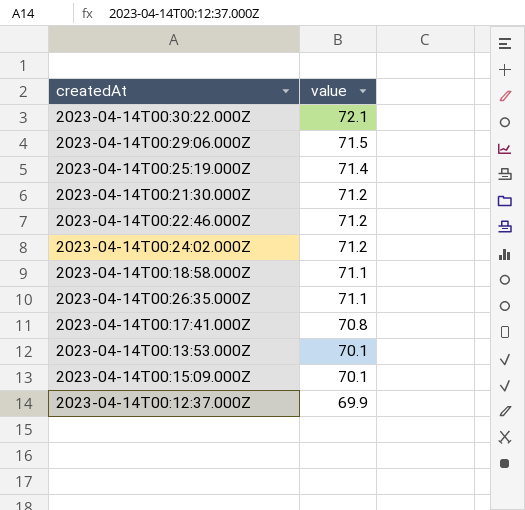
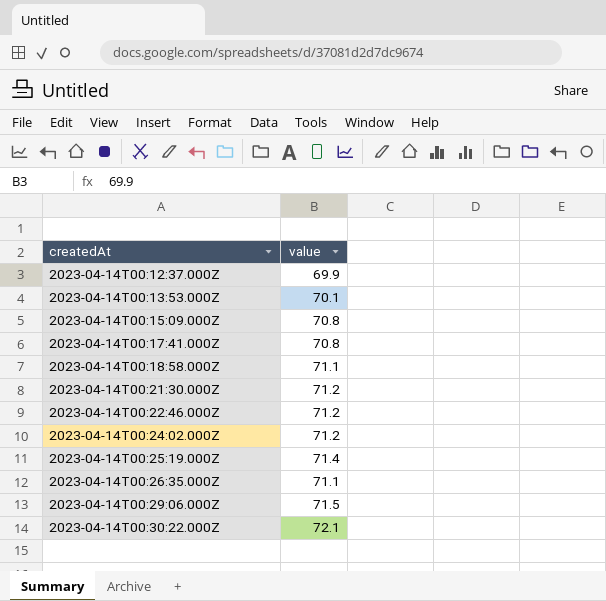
row order: value descending -> createdAt ascending
2023-04-14T00:15:09.000Z | value: 70.1 -> 70.8

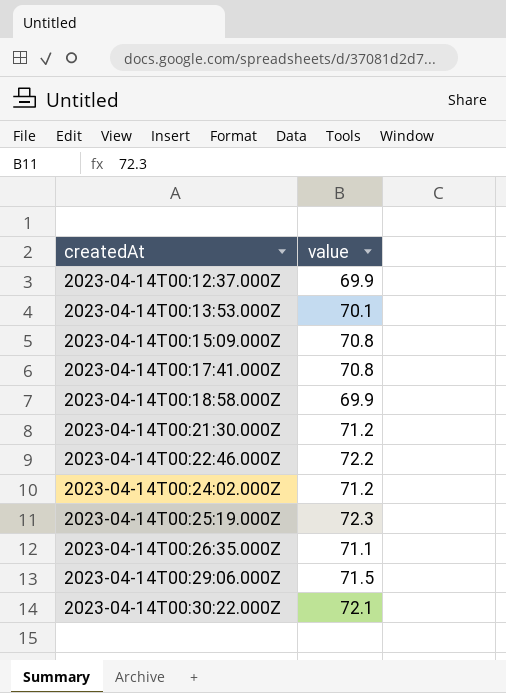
2023-04-14T00:18:58.000Z | value: 71.1 -> 69.9
2023-04-14T00:22:46.000Z | value: 71.2 -> 72.2
2023-04-14T00:25:19.000Z | value: 71.4 -> 72.3

